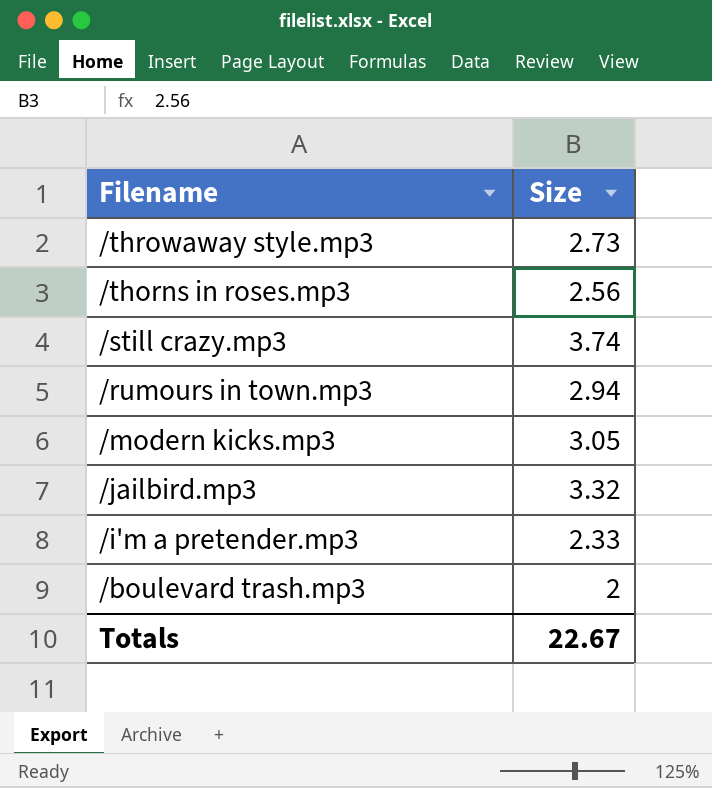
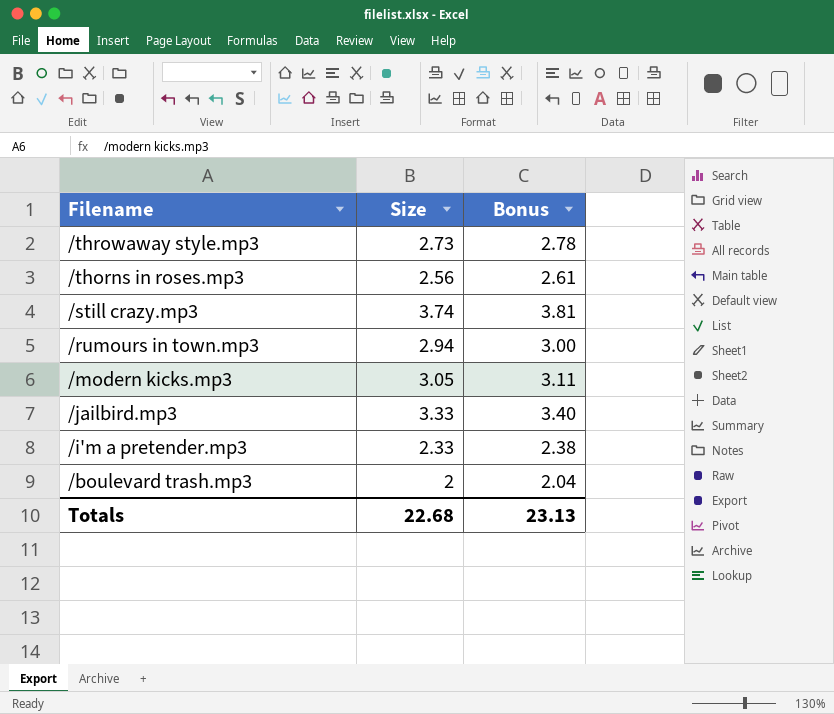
column Bonus | formula: none -> [Size] * 1.02
/jailbird.mp3 | Size: 3.32 -> 3.33
Totals | Size: 22.67 -> 22.68

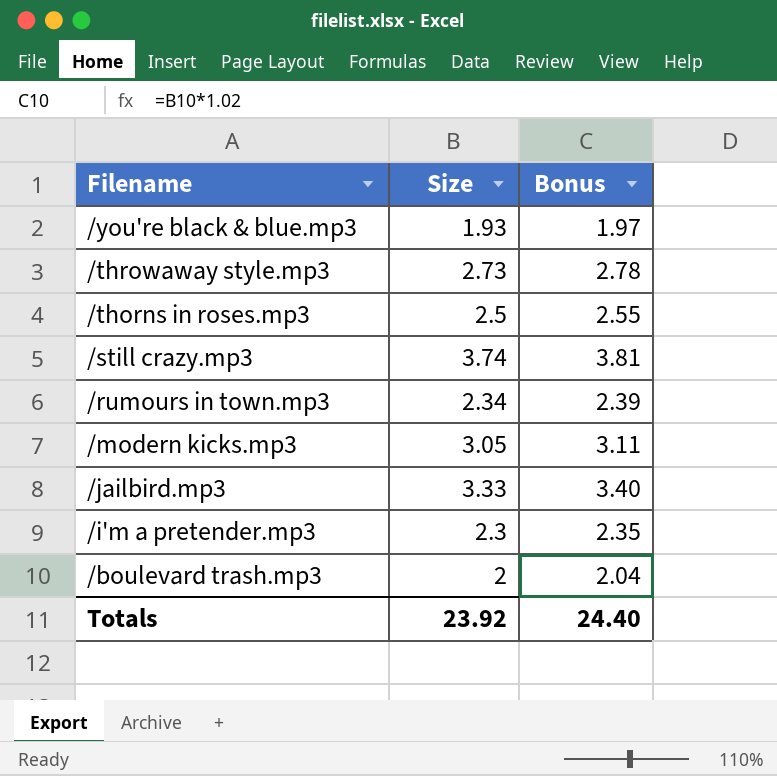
row /you're black & blue.mp3: none -> 1.93 | 1.97
/thorns in roses.mp3 | Size: 2.56 -> 2.5
/thorns in roses.mp3 | Bonus: 2.61 -> 2.55
/rumours in town.mp3 | Size: 2.94 -> 2.34
/rumours in town.mp3 | Bonus: 3.00 -> 2.39
/i'm a pretender.mp3 | Size: 2.33 -> 2.3
/i'm a pretender.mp3 | Bonus: 2.38 -> 2.35
Totals | Size: 22.68 -> 23.92
Totals | Bonus: 23.13 -> 24.40

